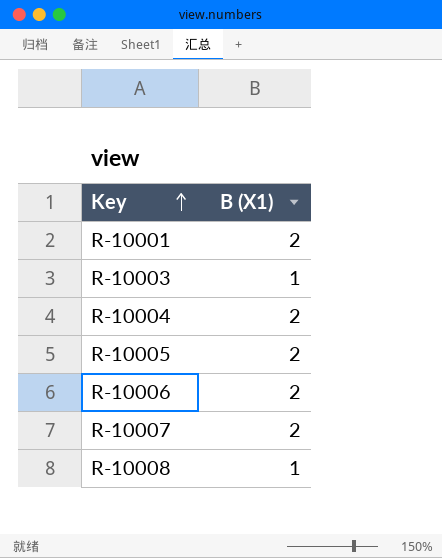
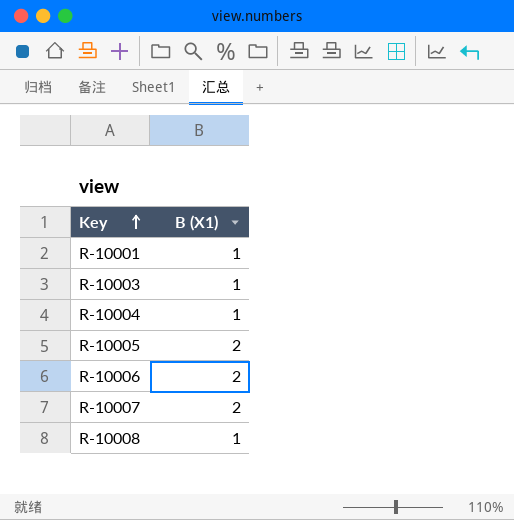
R-10001 | B (X1): 2 -> 1
R-10004 | B (X1): 2 -> 1

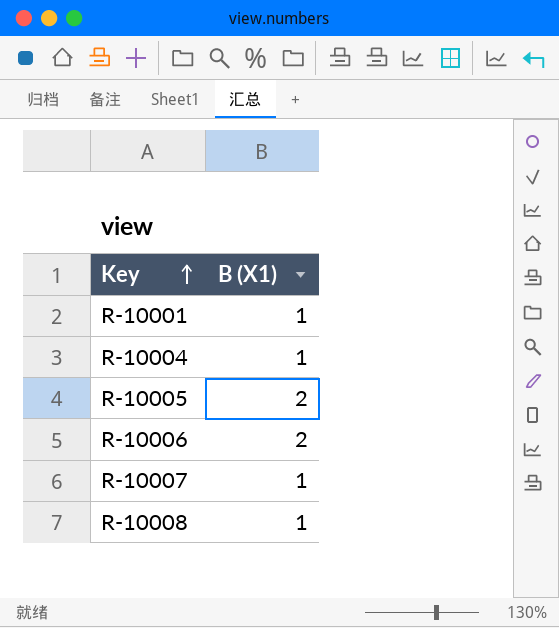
row R-10003: 1 -> none
R-10007 | B (X1): 2 -> 1

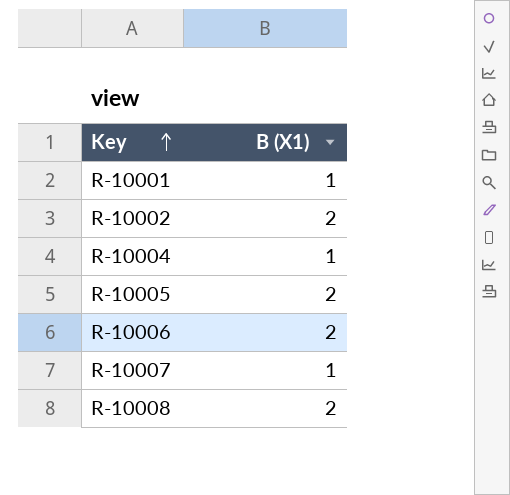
row R-10002: none -> 2
R-10008 | B (X1): 1 -> 2

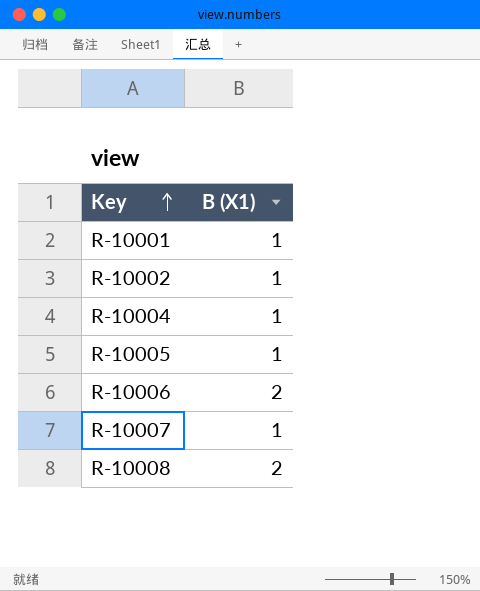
R-10002 | B (X1): 2 -> 1
R-10005 | B (X1): 2 -> 1

